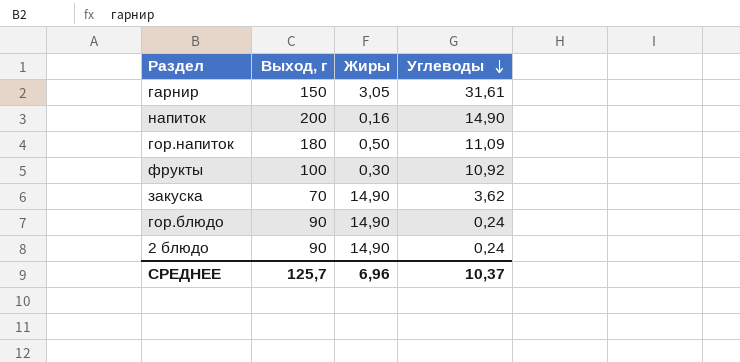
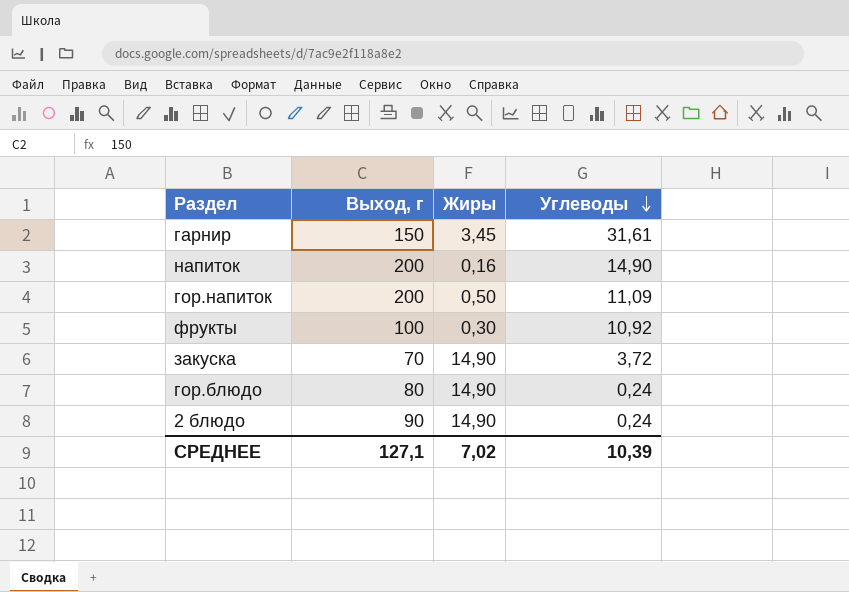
гарнир | Жиры: 3,05 -> 3,45
гор.напиток | Выход, г: 180 -> 200
закуска | Углеводы: 3,62 -> 3,72
гор.блюдо | Выход, г: 90 -> 80
СРЕДНЕЕ | Выход, г: 125,7 -> 127,1
СРЕДНЕЕ | Жиры: 6,96 -> 7,02
СРЕДНЕЕ | Углеводы: 10,37 -> 10,39

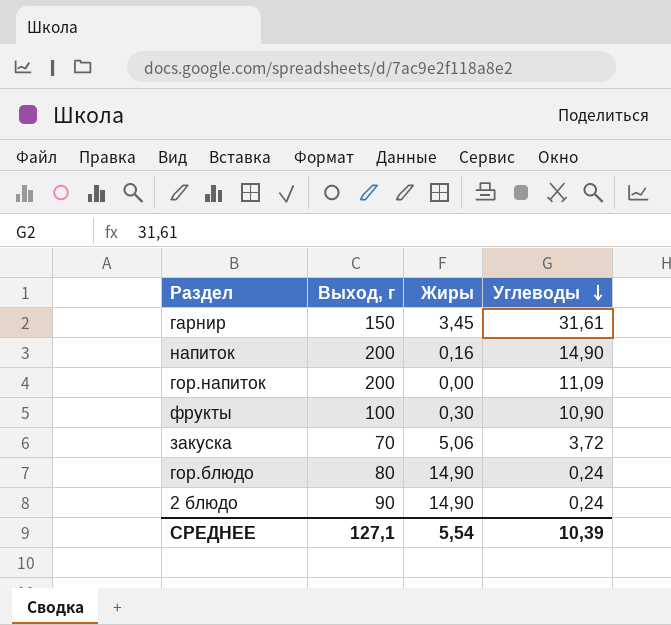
гор.напиток | Жиры: 0,50 -> 0,00
фрукты | Углеводы: 10,92 -> 10,90
закуска | Жиры: 14,90 -> 5,06
СРЕДНЕЕ | Жиры: 7,02 -> 5,54

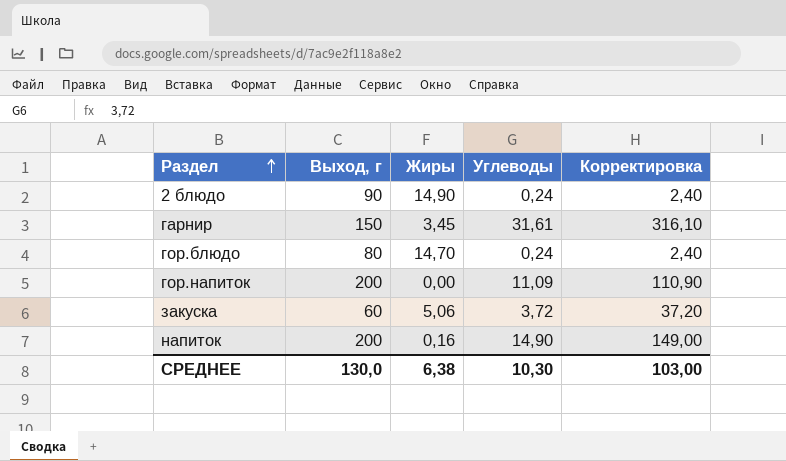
row order: Углеводы descending -> Раздел ascending
column Корректировка | formula: none -> [Углеводы] * 10
row фрукты: 100 | 0,30 | 10,90 -> none
гор.блюдо | Жиры: 14,90 -> 14,70
закуска | Выход, г: 70 -> 60
СРЕДНЕЕ | Выход, г: 127,1 -> 130,0
СРЕДНЕЕ | Жиры: 5,54 -> 6,38
СРЕДНЕЕ | Углеводы: 10,39 -> 10,30

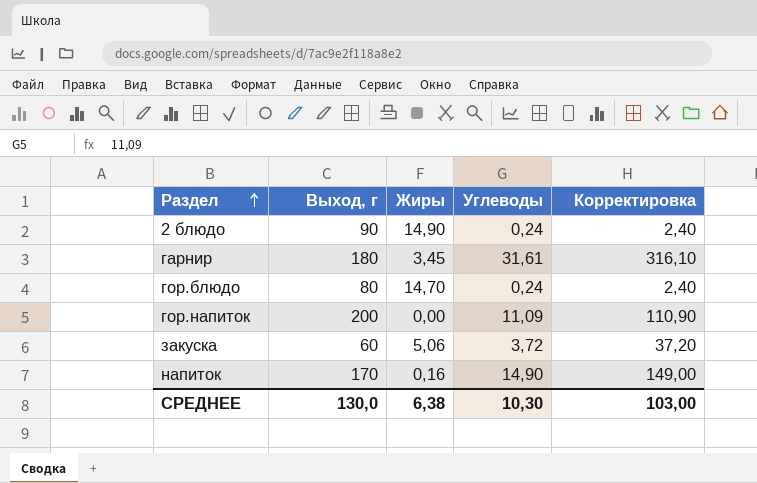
гарнир | Выход, г: 150 -> 180
напиток | Выход, г: 200 -> 170

